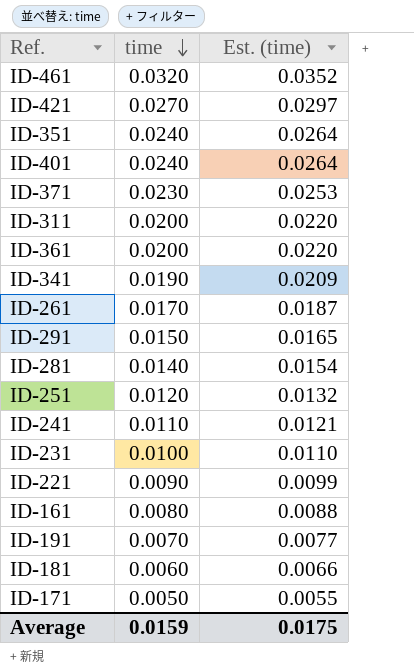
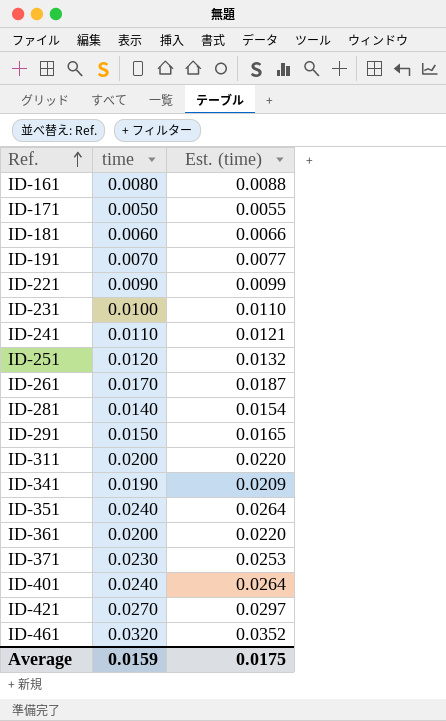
row order: time descending -> Ref. ascending

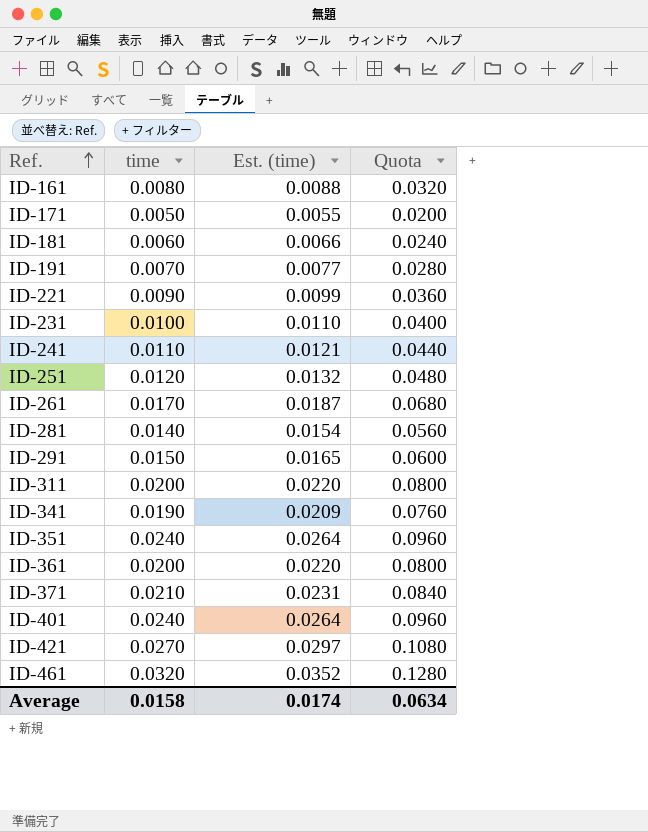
column Quota | formula: none -> [time] * 4
ID-371 | time: 0.0230 -> 0.0210
ID-371 | Est. (time): 0.0253 -> 0.0231
Average | time: 0.0159 -> 0.0158
Average | Est. (time): 0.0175 -> 0.0174

